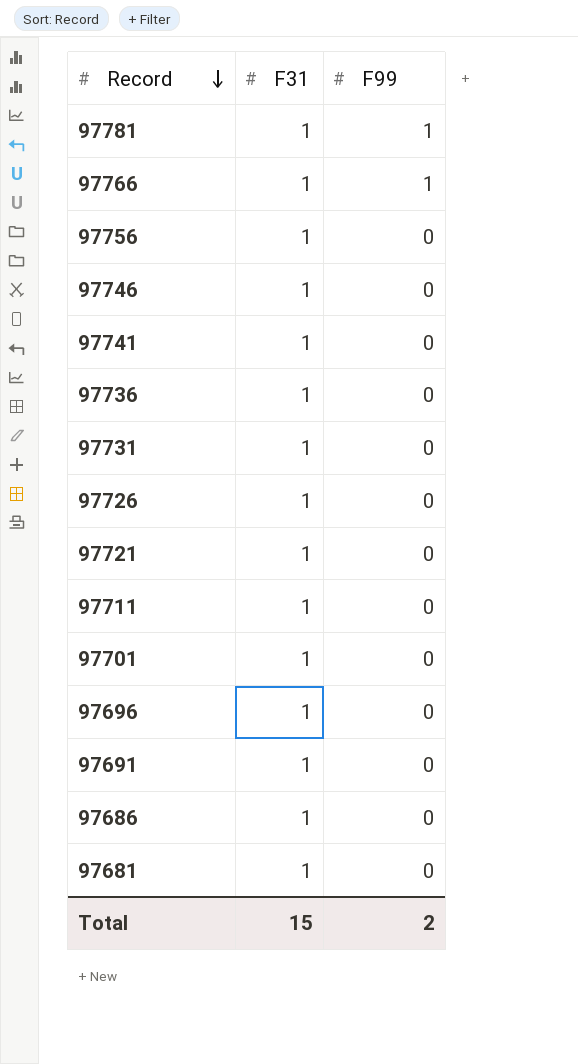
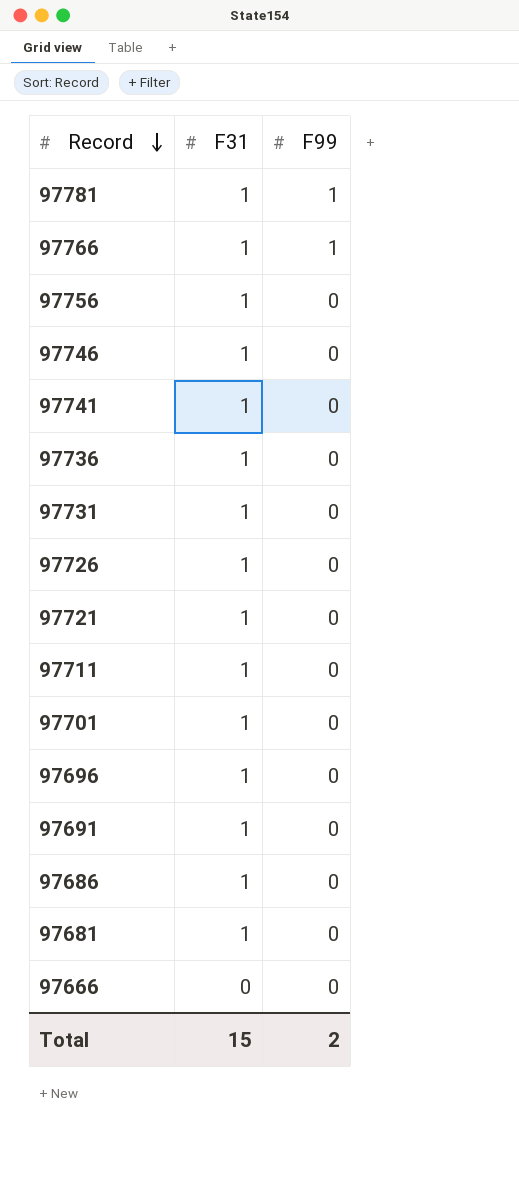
row 97666: none -> 0 | 0

